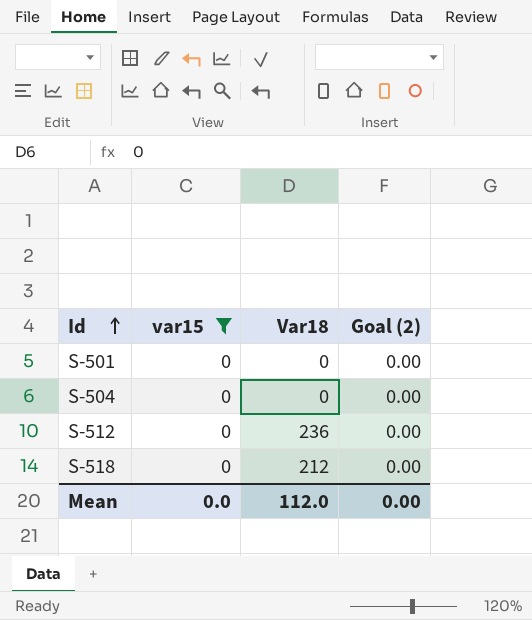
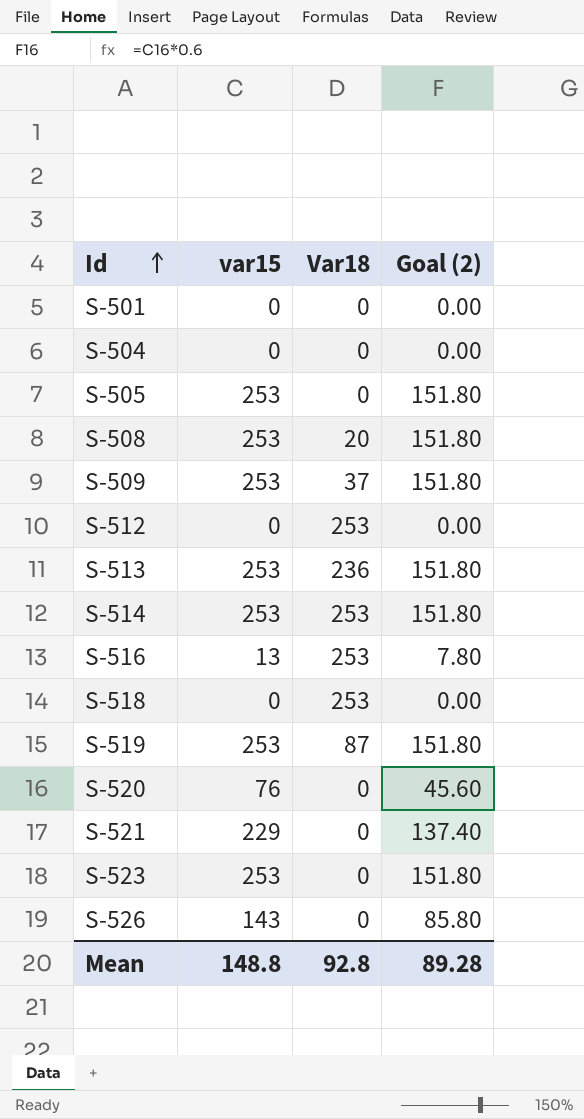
filter: var15 = 0 -> none
S-512 | Var18: 236 -> 253
S-518 | Var18: 212 -> 253
Mean | var15: 0.0 -> 148.8
Mean | Var18: 112.0 -> 92.8
Mean | Goal (2): 0.00 -> 89.28

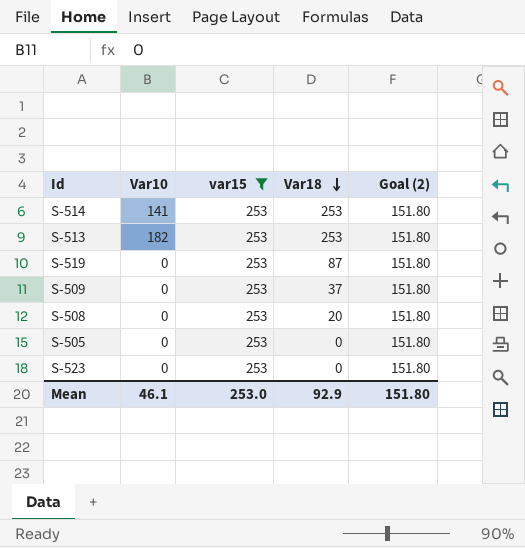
filter: none -> var15 = 253
row order: Id ascending -> Var18 descending
column Var10 | position: none -> 2
S-513 | Var18: 236 -> 253
Mean | var15: 148.8 -> 253.0
Mean | Var18: 92.8 -> 92.9
Mean | Goal (2): 89.28 -> 151.80

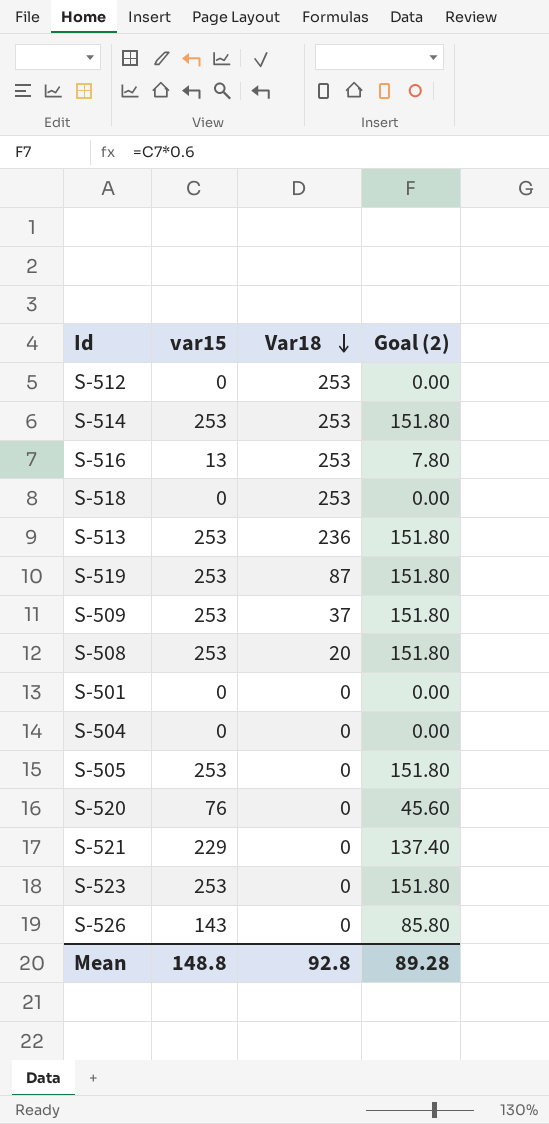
filter: var15 = 253 -> none
column Var10 | position: 2 -> none
S-513 | Var18: 253 -> 236
Mean | var15: 253.0 -> 148.8
Mean | Var18: 92.9 -> 92.8
Mean | Goal (2): 151.80 -> 89.28

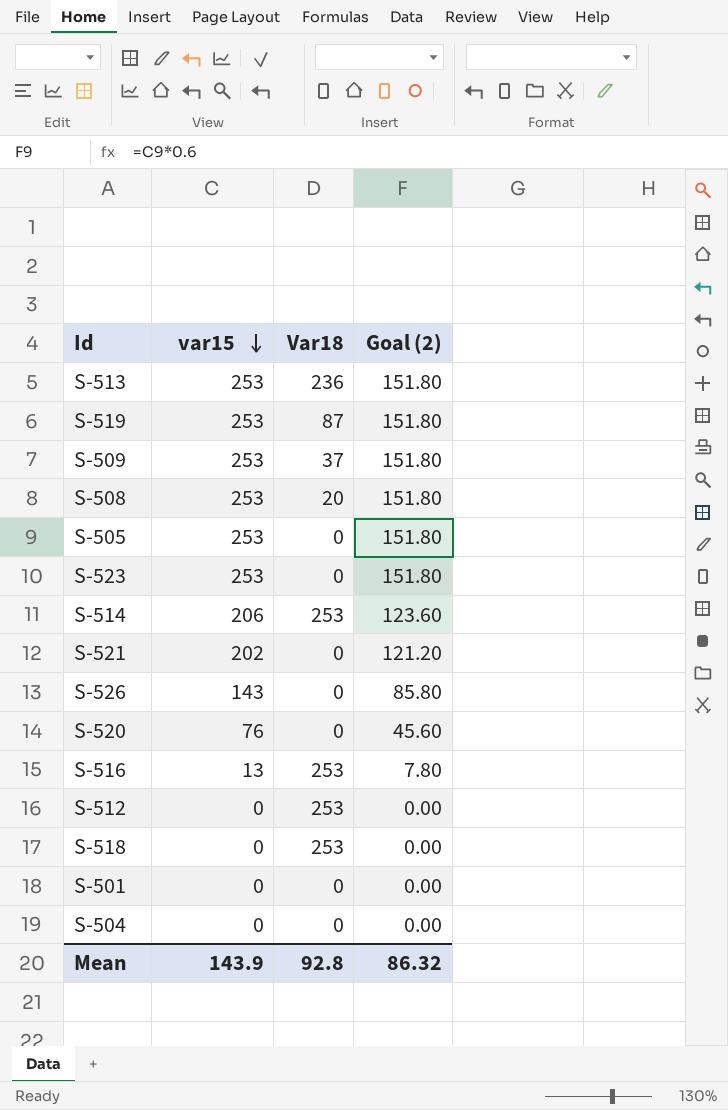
row order: Var18 descending -> var15 descending
S-514 | var15: 253 -> 206
S-514 | Goal (2): 151.80 -> 123.60
S-521 | var15: 229 -> 202
S-521 | Goal (2): 137.40 -> 121.20
Mean | var15: 148.8 -> 143.9
Mean | Goal (2): 89.28 -> 86.32

